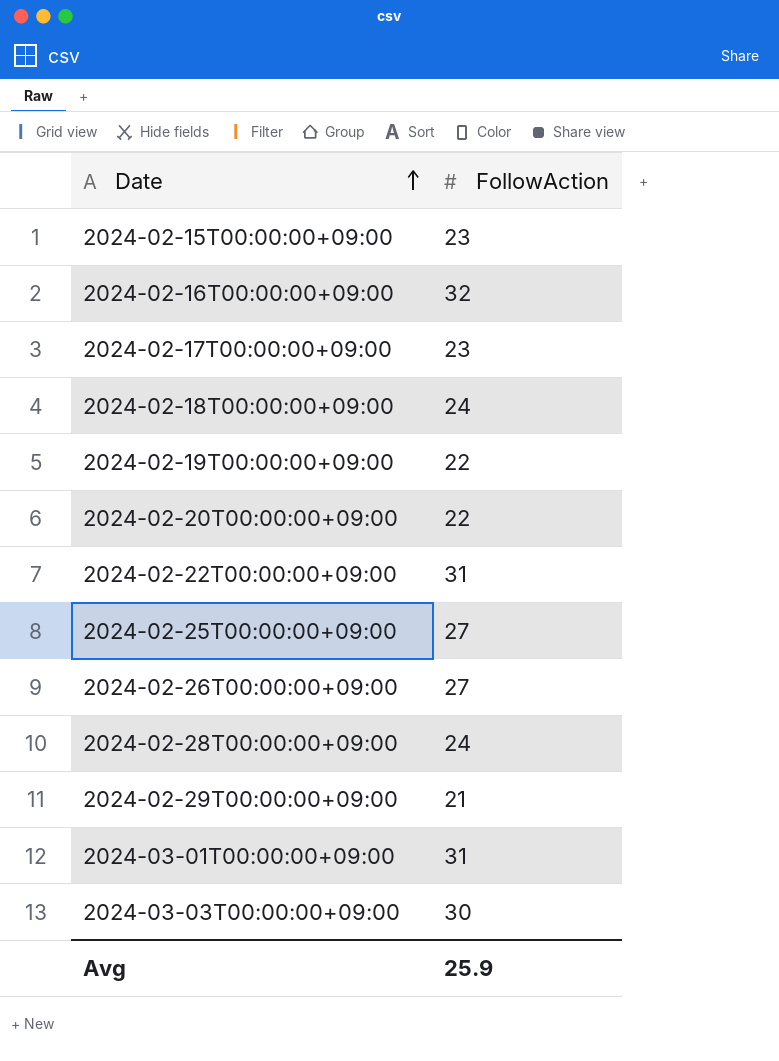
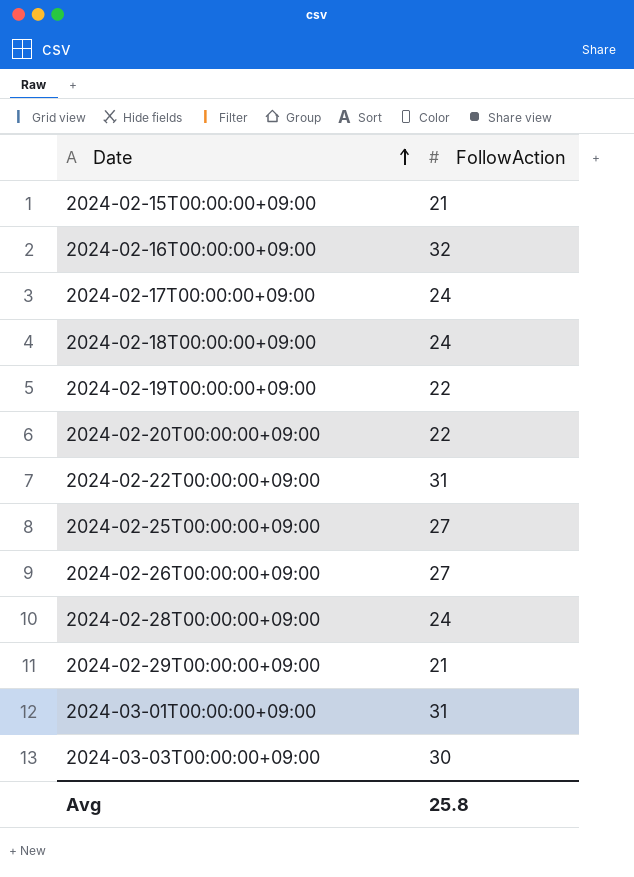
2024-02-15T00:00:00+09:00 | FollowAction: 23 -> 21
2024-02-17T00:00:00+09:00 | FollowAction: 23 -> 24
Avg | FollowAction: 25.9 -> 25.8

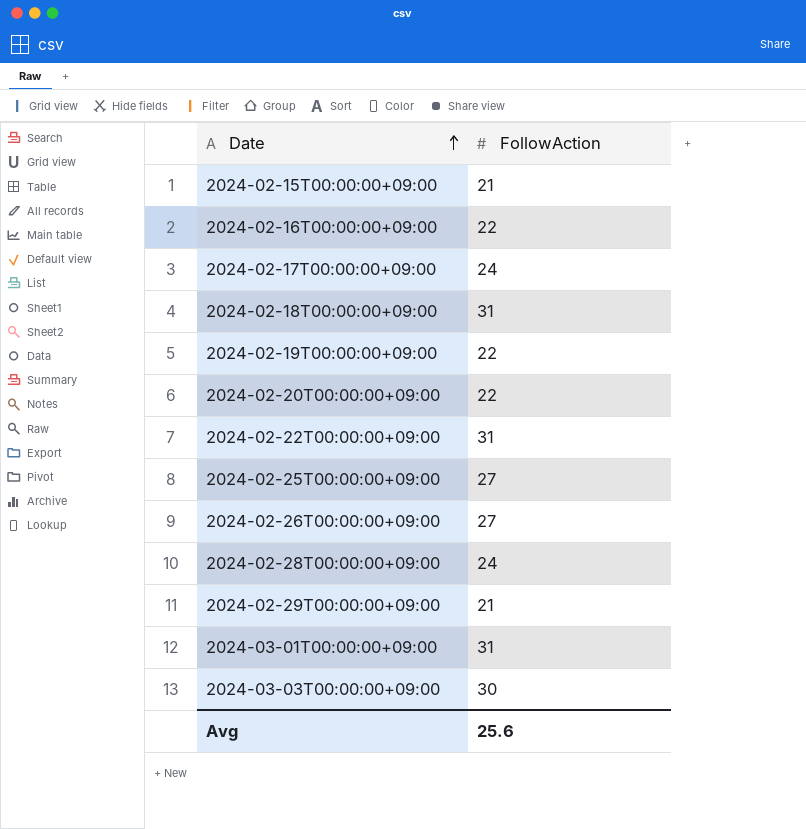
2024-02-16T00:00:00+09:00 | FollowAction: 32 -> 22
2024-02-18T00:00:00+09:00 | FollowAction: 24 -> 31
Avg | FollowAction: 25.8 -> 25.6

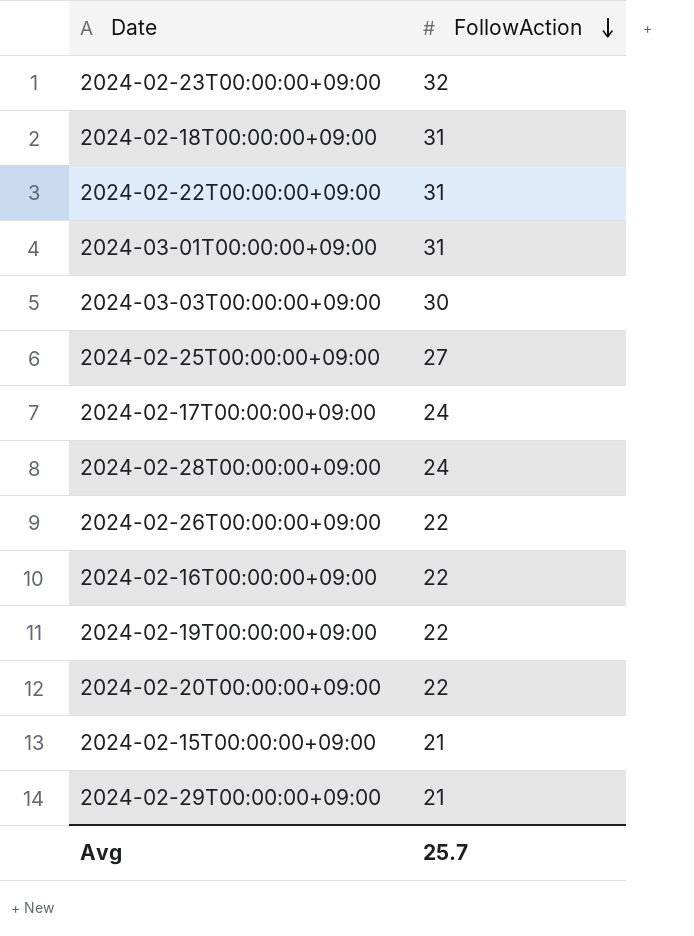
row order: Date ascending -> FollowAction descending
row 2024-02-23T00:00:00+09:00: none -> 32
2024-02-26T00:00:00+09:00 | FollowAction: 27 -> 22
Avg | FollowAction: 25.6 -> 25.7

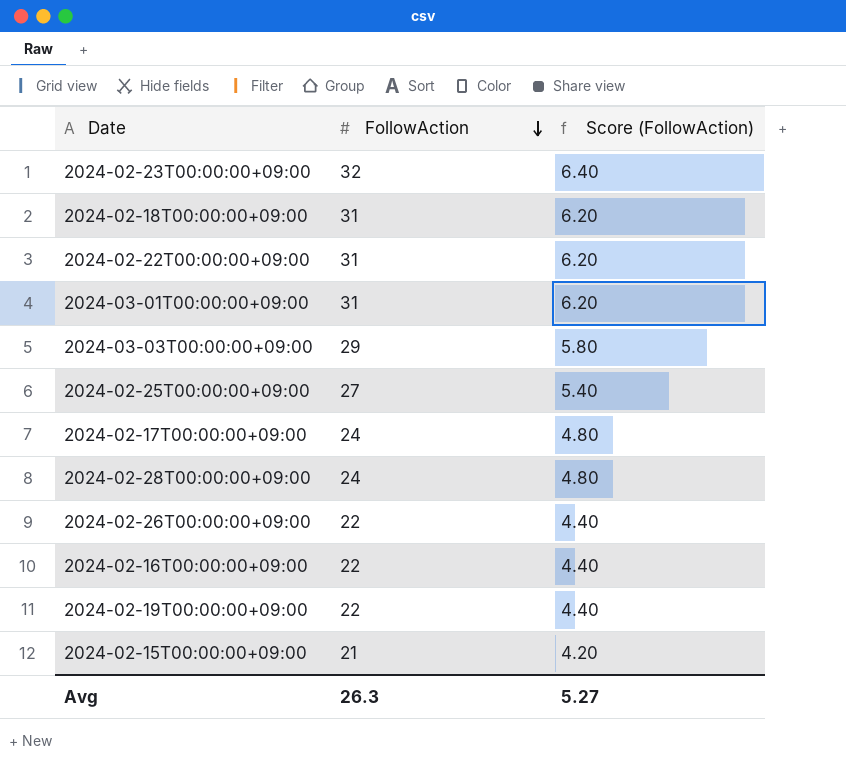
column Score (FollowAction) | formula: none -> [FollowAction] * 0.2
row 2024-02-20T00:00:00+09:00: 22 -> none
row 2024-02-29T00:00:00+09:00: 21 -> none
2024-03-03T00:00:00+09:00 | FollowAction: 30 -> 29
Avg | FollowAction: 25.7 -> 26.3

